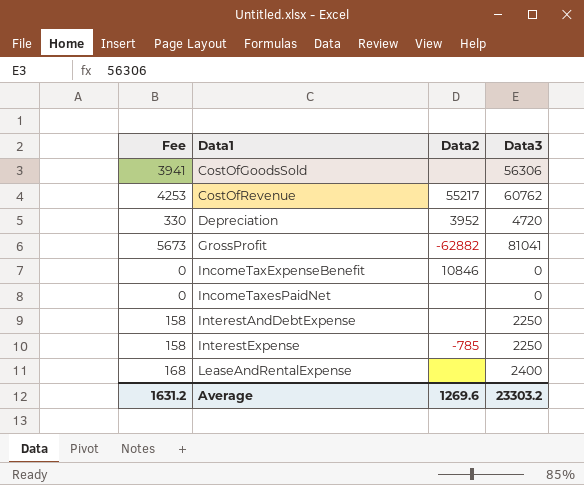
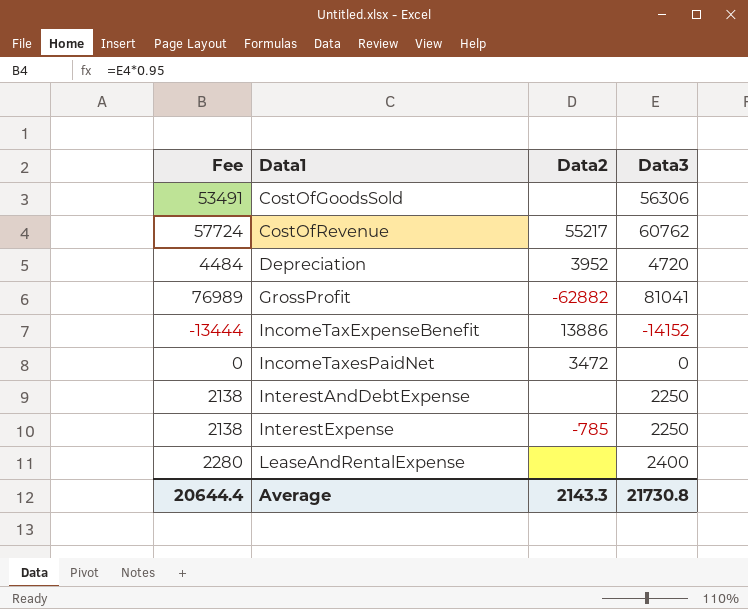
column Fee | formula: [Data3] * 0.07 -> [Data3] * 0.95
IncomeTaxExpenseBenefit | Data2: 10846 -> 13886
IncomeTaxExpenseBenefit | Data3: 0 -> -14152
IncomeTaxesPaidNet | Data2: none -> 3472
Average | Fee: 1631.2 -> 20644.4
Average | Data2: 1269.6 -> 2143.3
Average | Data3: 23303.2 -> 21730.8

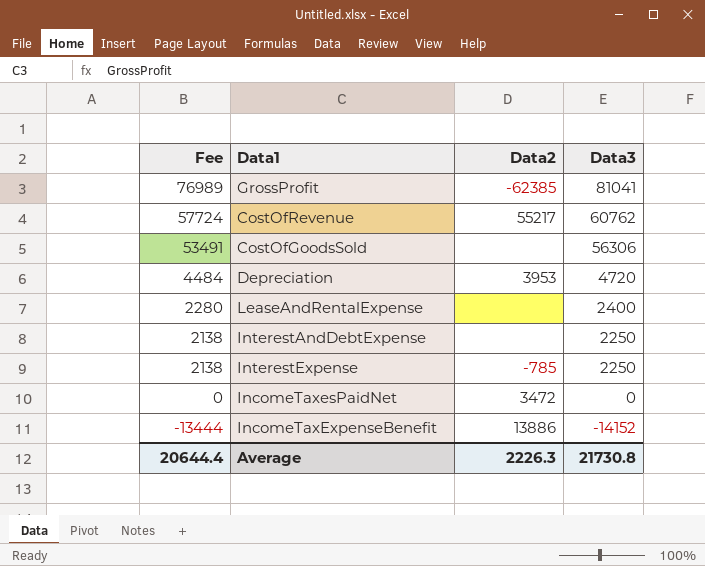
row order: none -> Fee descending
GrossProfit | Data2: -62882 -> -62385
Depreciation | Data2: 3952 -> 3953
Average | Data2: 2143.3 -> 2226.3

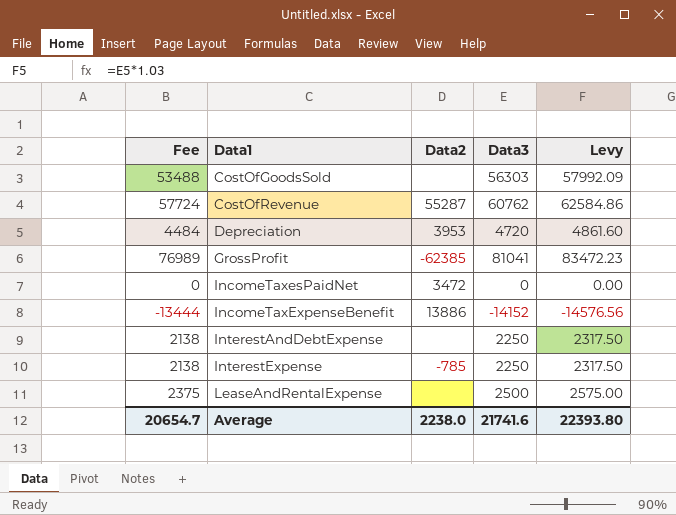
row order: Fee descending -> Data1 ascending
column Levy | formula: none -> [Data3] * 1.03
CostOfGoodsSold | Fee: 53491 -> 53488
CostOfGoodsSold | Data3: 56306 -> 56303
CostOfRevenue | Data2: 55217 -> 55287
LeaseAndRentalExpense | Fee: 2280 -> 2375
LeaseAndRentalExpense | Data3: 2400 -> 2500
Average | Fee: 20644.4 -> 20654.7
Average | Data2: 2226.3 -> 2238.0
Average | Data3: 21730.8 -> 21741.6

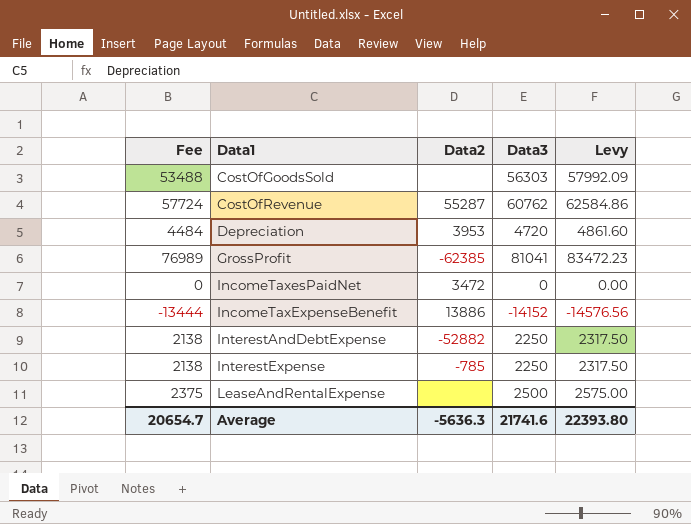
InterestAndDebtExpense | Data2: none -> -52882
Average | Data2: 2238.0 -> -5636.3

